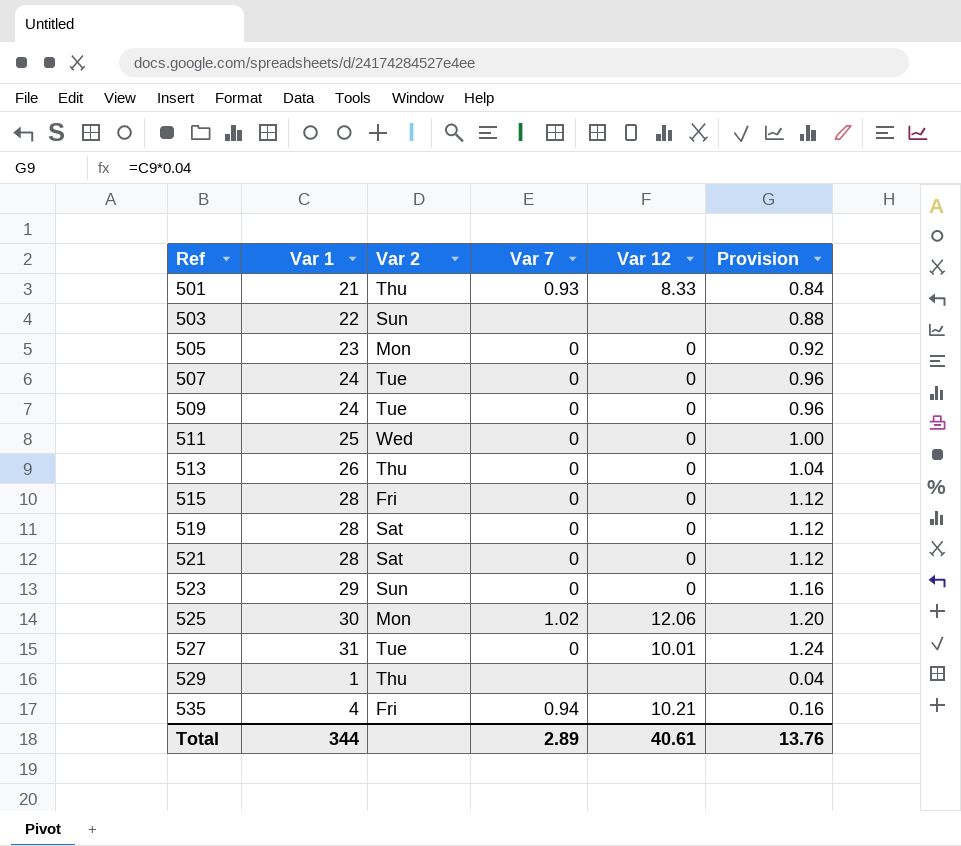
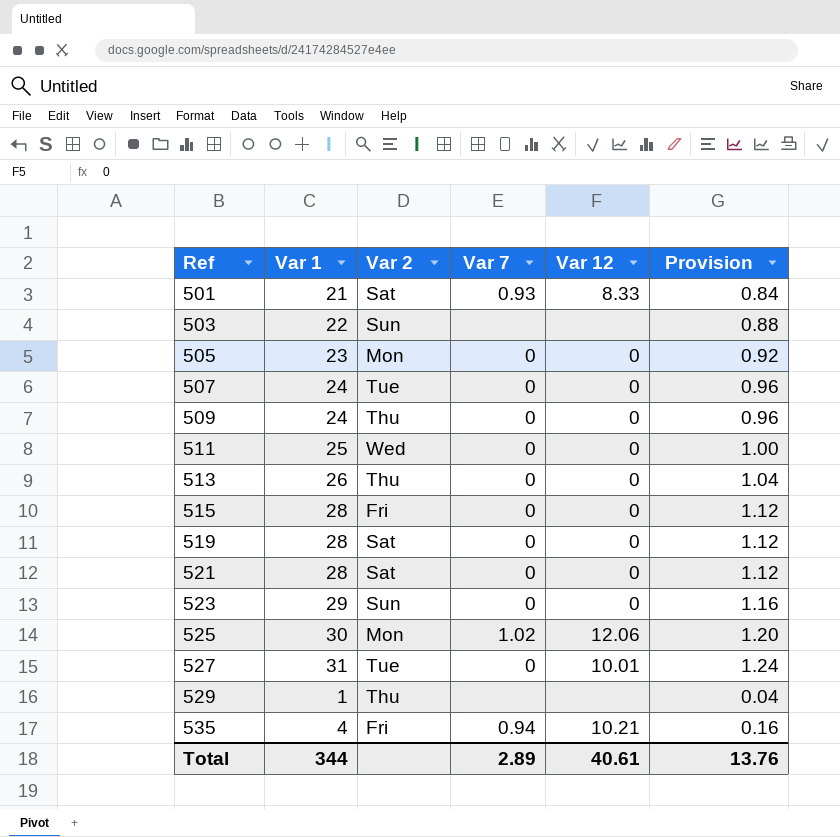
501 | Var 2: Thu -> Sat
509 | Var 2: Tue -> Thu

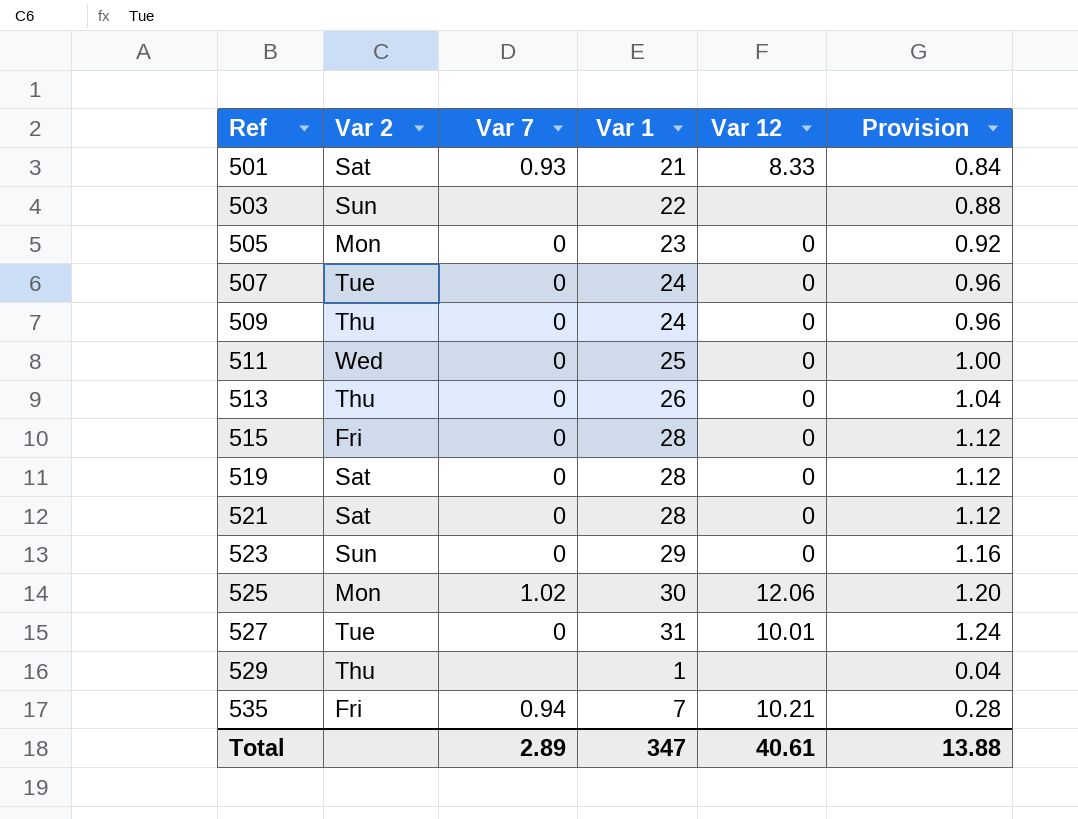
column Var 1 | position: 2 -> 4
535 | Var 1: 4 -> 7
535 | Provision: 0.16 -> 0.28
Total | Var 1: 344 -> 347
Total | Provision: 13.76 -> 13.88

